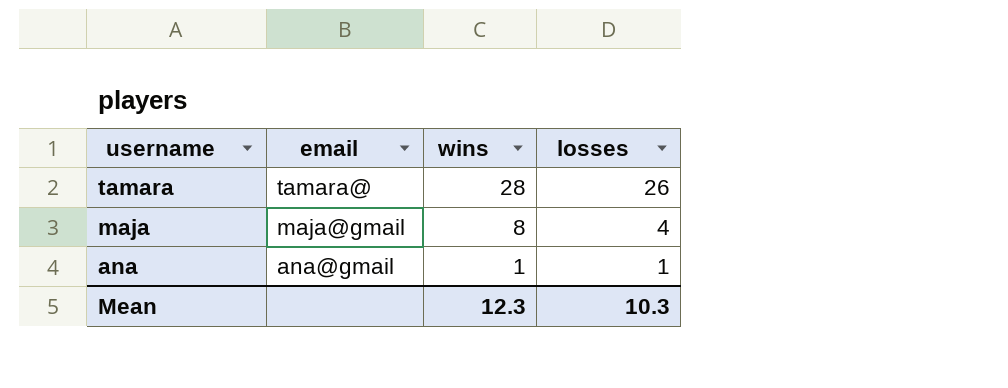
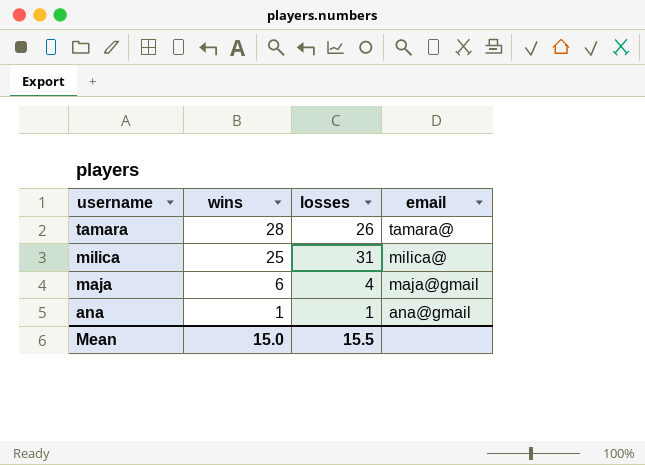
column email | position: 2 -> 4
row milica: none -> 25 | 31 | milica@
maja | wins: 8 -> 6
Mean | wins: 12.3 -> 15.0
Mean | losses: 10.3 -> 15.5

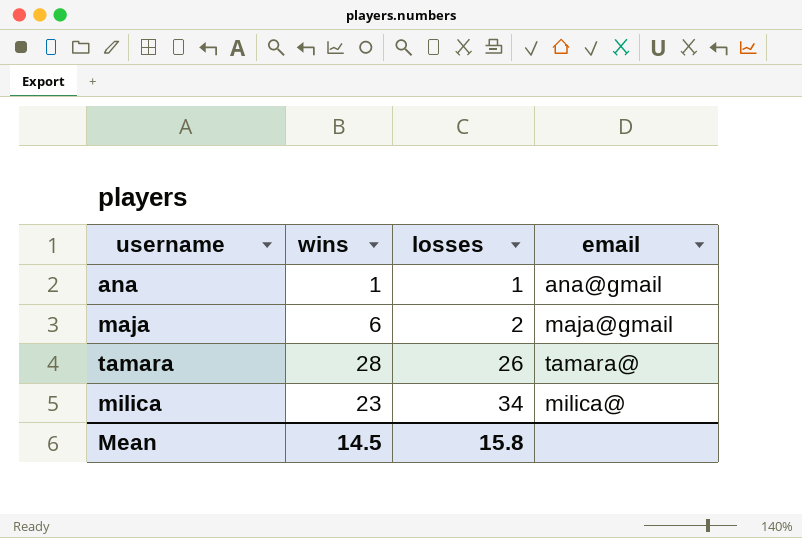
row order: username descending -> losses ascending
maja | losses: 4 -> 2
milica | wins: 25 -> 23
milica | losses: 31 -> 34
Mean | wins: 15.0 -> 14.5
Mean | losses: 15.5 -> 15.8

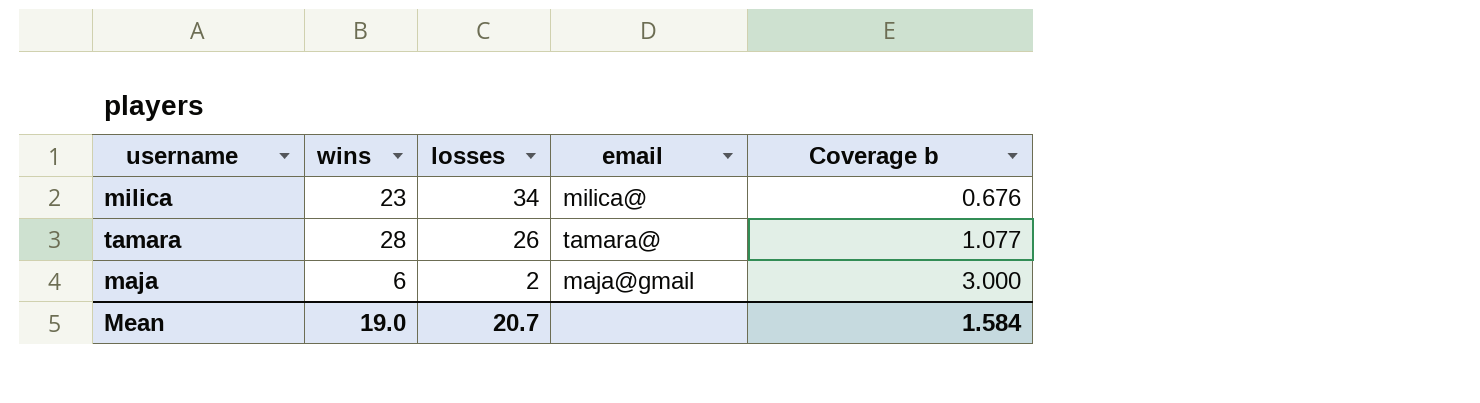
row order: losses ascending -> losses descending
column Coverage b | formula: none -> [wins] / [losses]
row ana: 1 | 1 | ana@gmail -> none
Mean | wins: 14.5 -> 19.0
Mean | losses: 15.8 -> 20.7

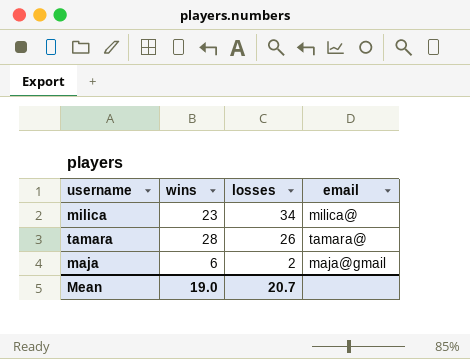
column Coverage b | formula: [wins] / [losses] -> none

